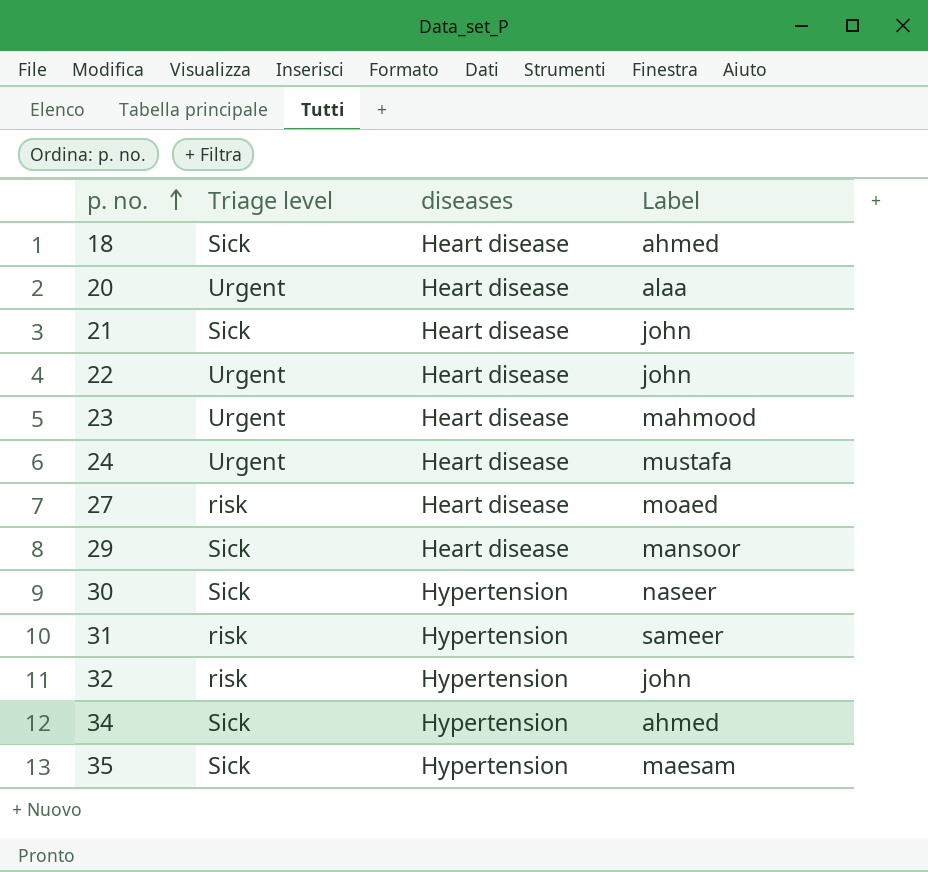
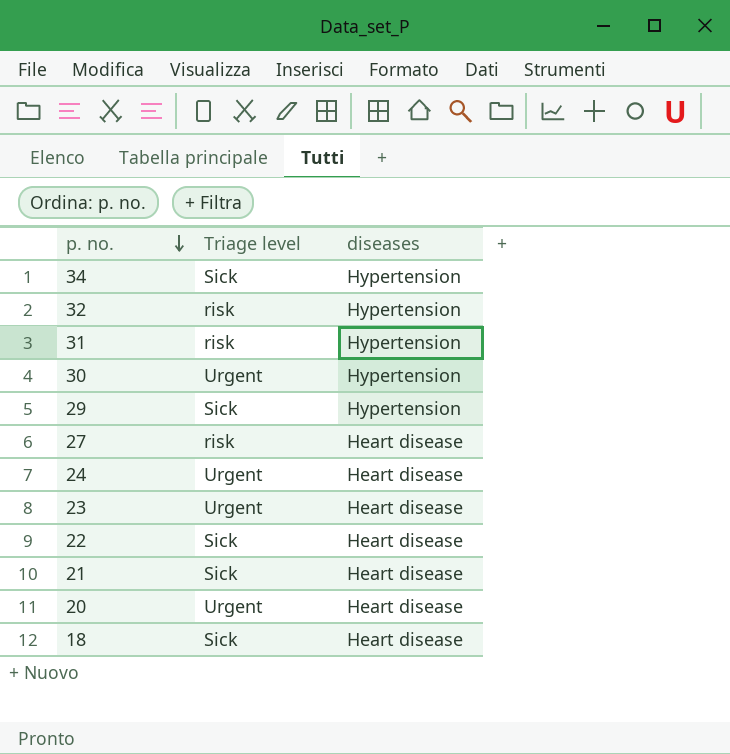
row order: p. no. ascending -> p. no. descending
column Label | position: 4 -> none
row 35: Sick | Hypertension | maesam -> none
30 | Triage level: Sick -> Urgent
29 | diseases: Heart disease -> Hypertension
22 | Triage level: Urgent -> Sick

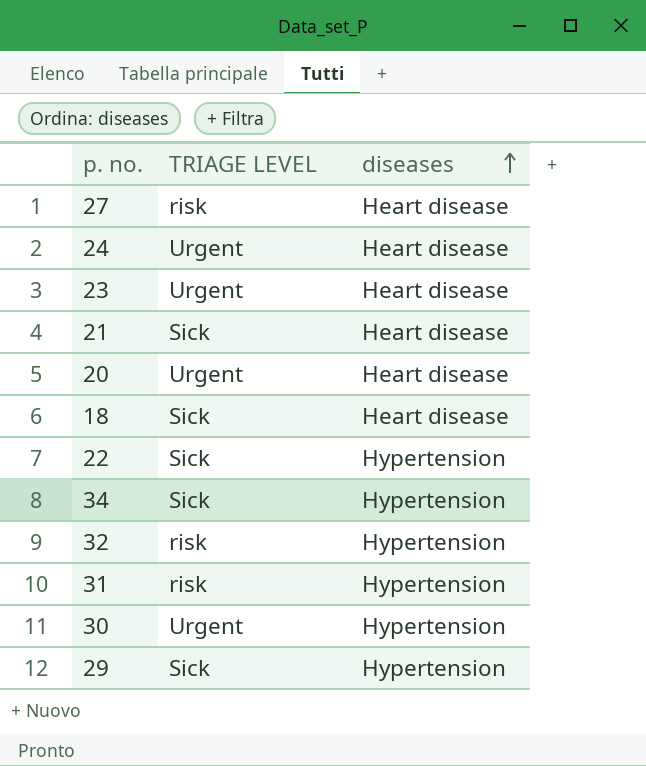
row order: p. no. descending -> diseases ascending
column name: Triage level -> TRIAGE LEVEL
22 | diseases: Heart disease -> Hypertension

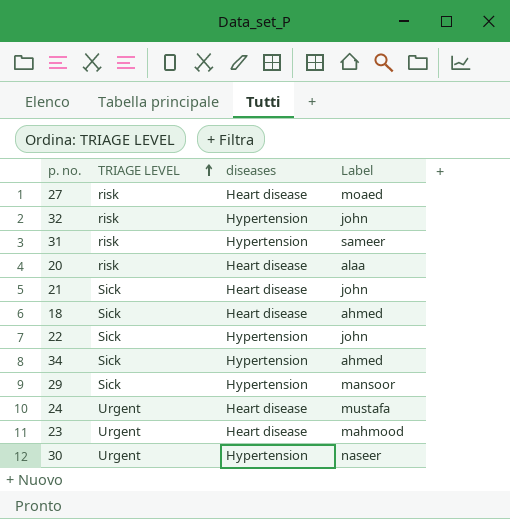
row order: diseases ascending -> TRIAGE LEVEL ascending
column Label | position: none -> 4
20 | TRIAGE LEVEL: Urgent -> risk

